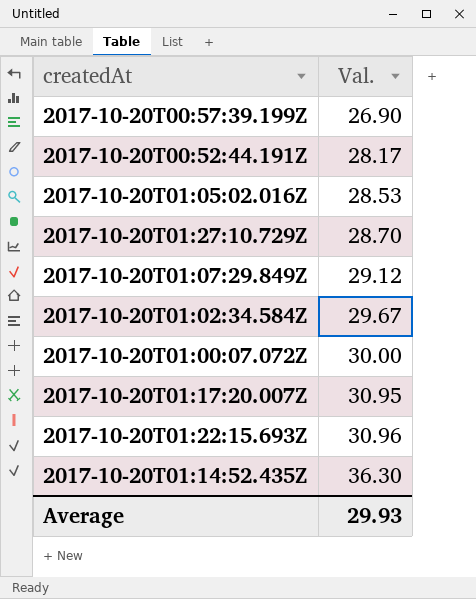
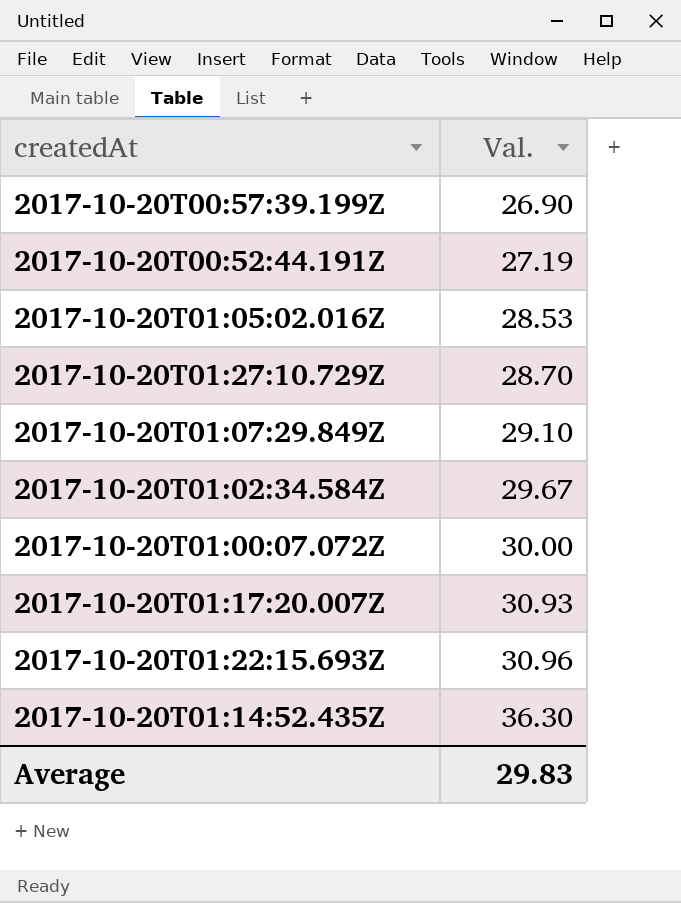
2017-10-20T00:52:44.191Z | Val.: 28.17 -> 27.19
2017-10-20T01:07:29.849Z | Val.: 29.12 -> 29.10
2017-10-20T01:17:20.007Z | Val.: 30.95 -> 30.93
Average | Val.: 29.93 -> 29.83

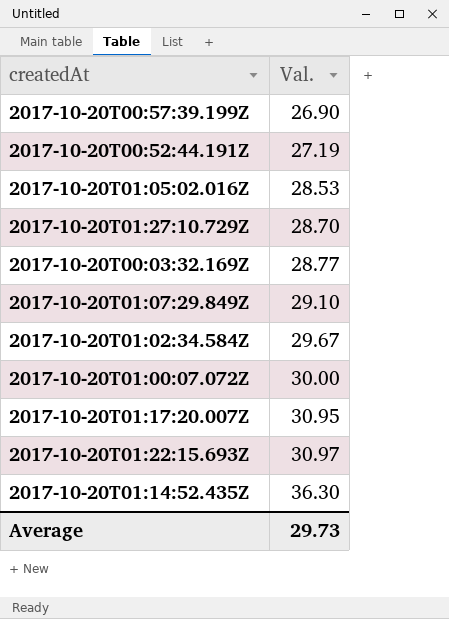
row 2017-10-20T00:03:32.169Z: none -> 28.77
2017-10-20T01:17:20.007Z | Val.: 30.93 -> 30.95
2017-10-20T01:22:15.693Z | Val.: 30.96 -> 30.97
Average | Val.: 29.83 -> 29.73

